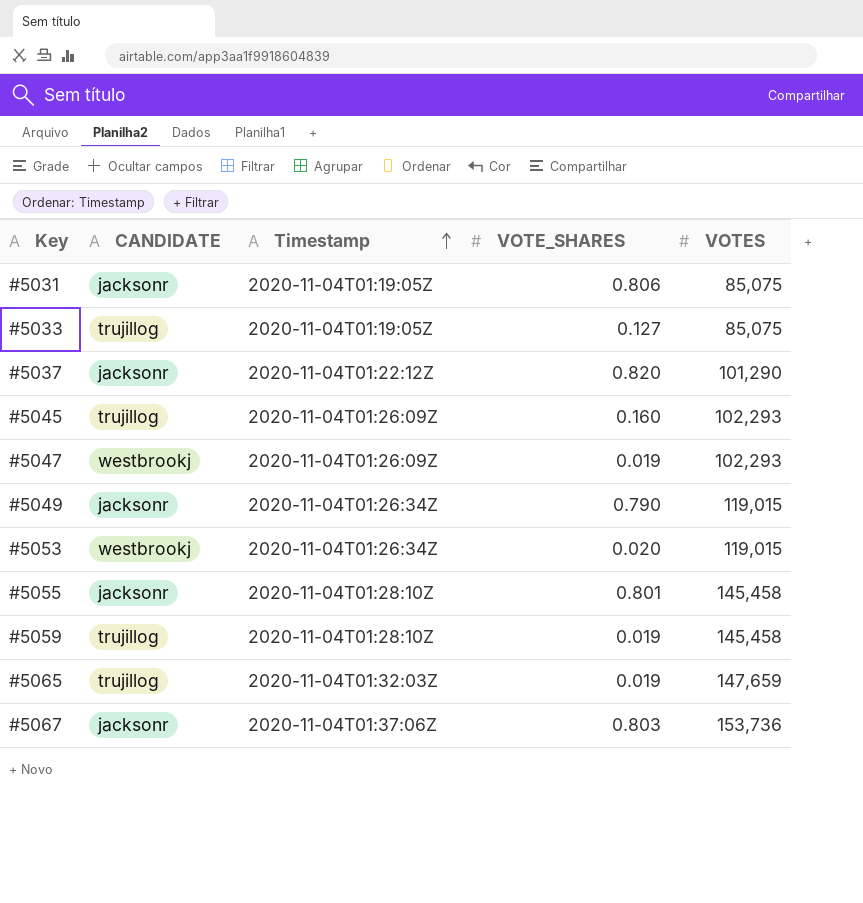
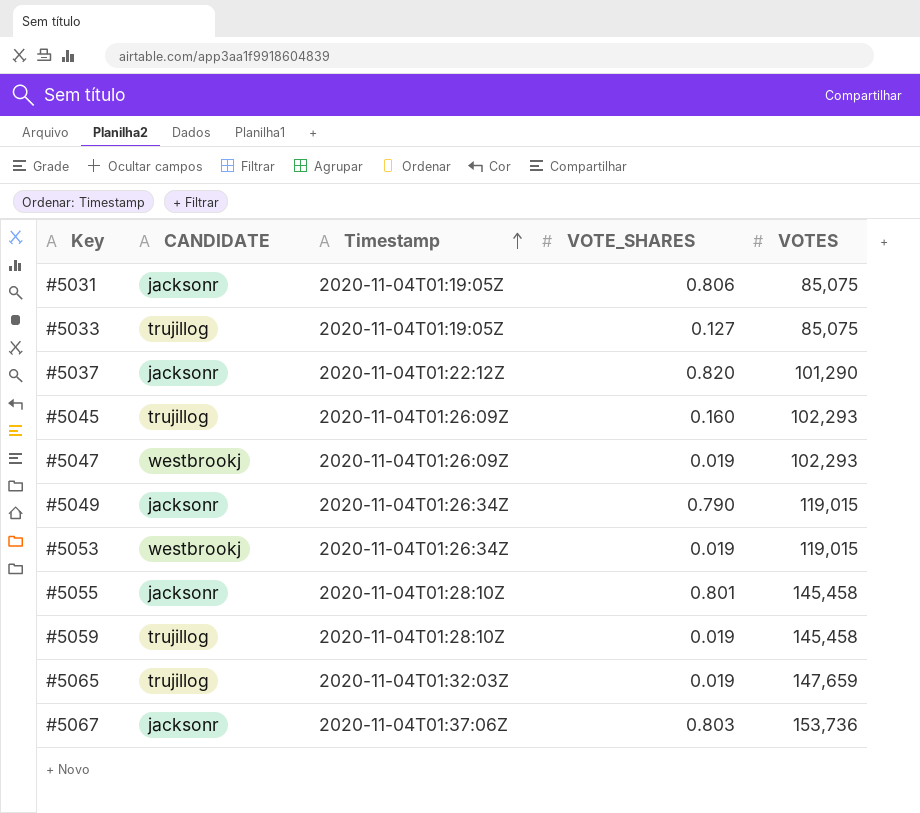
#5053 | VOTE_SHARES: 0.020 -> 0.019

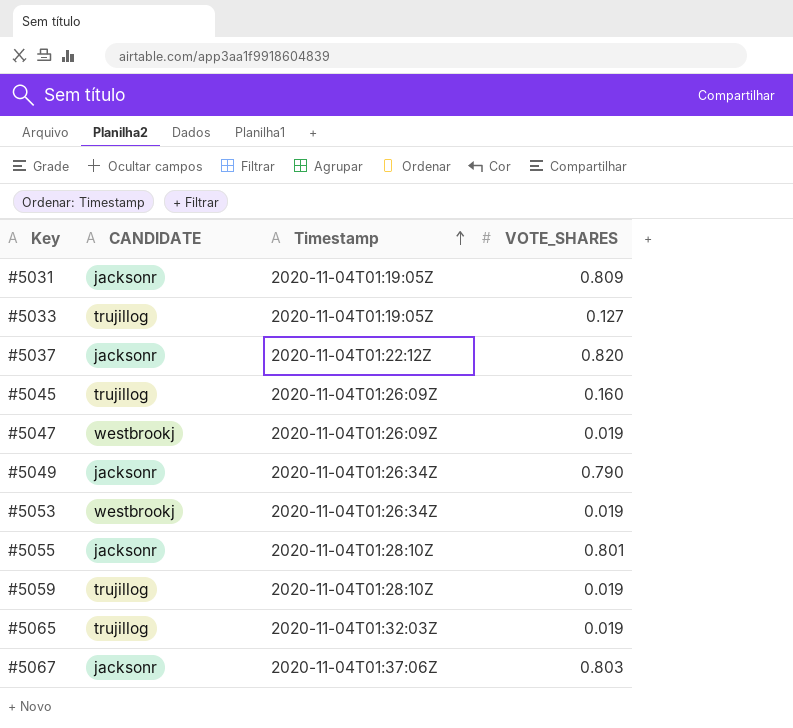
column VOTES | position: 5 -> none
#5031 | VOTE_SHARES: 0.806 -> 0.809

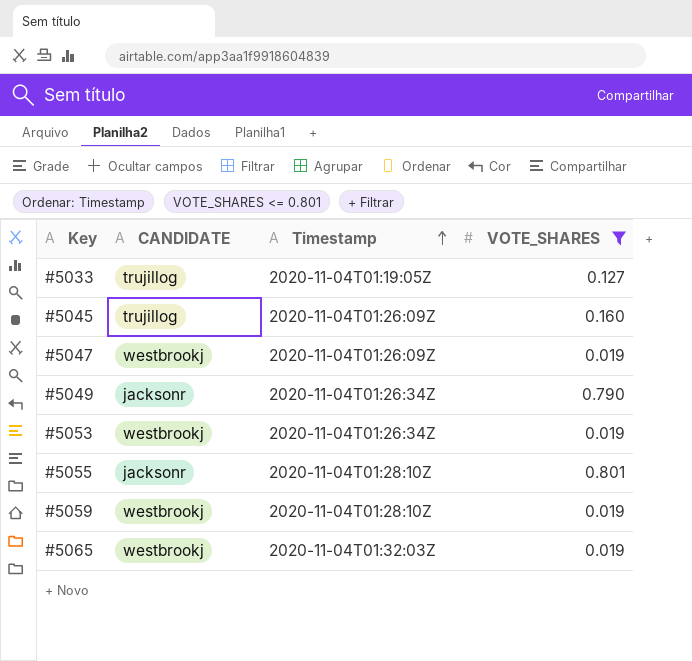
filter: none -> VOTE_SHARES <= 0.801
#5059 | CANDIDATE: trujillog -> westbrookj
#5065 | CANDIDATE: trujillog -> westbrookj

